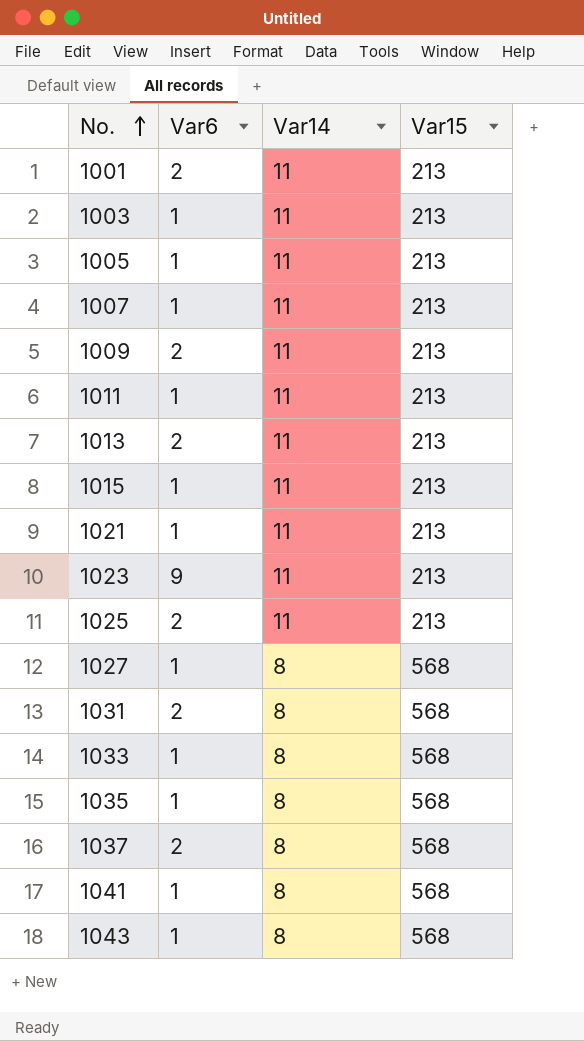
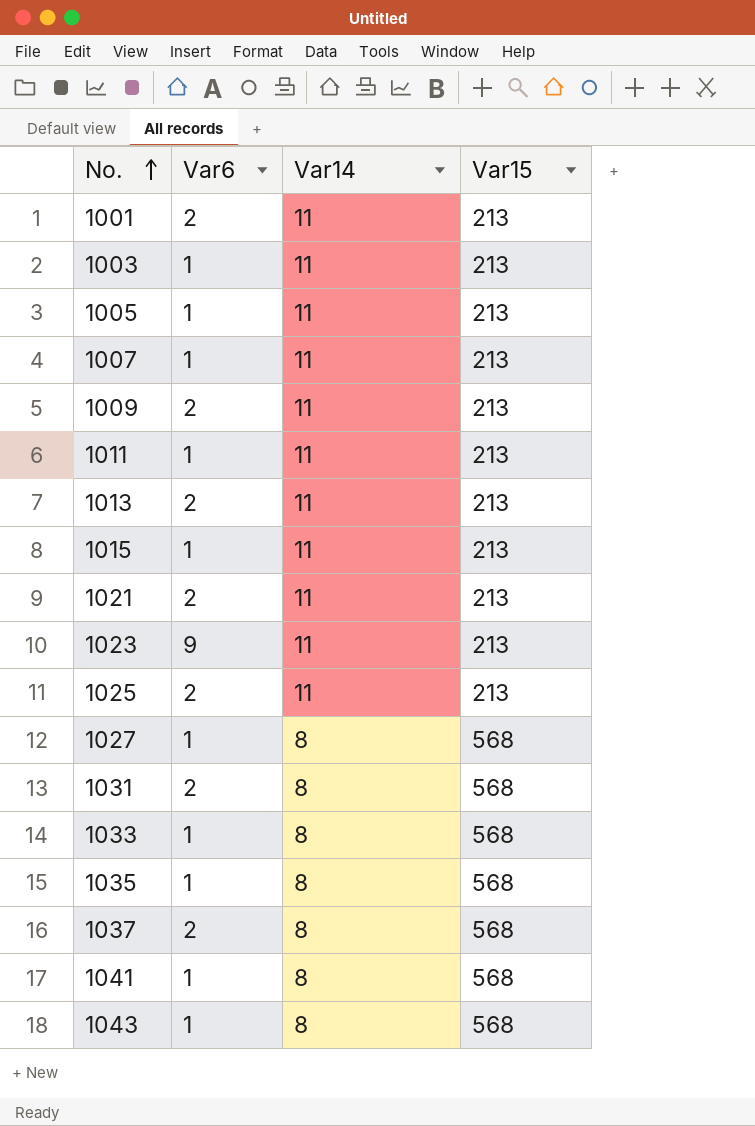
1021 | Var6: 1 -> 2

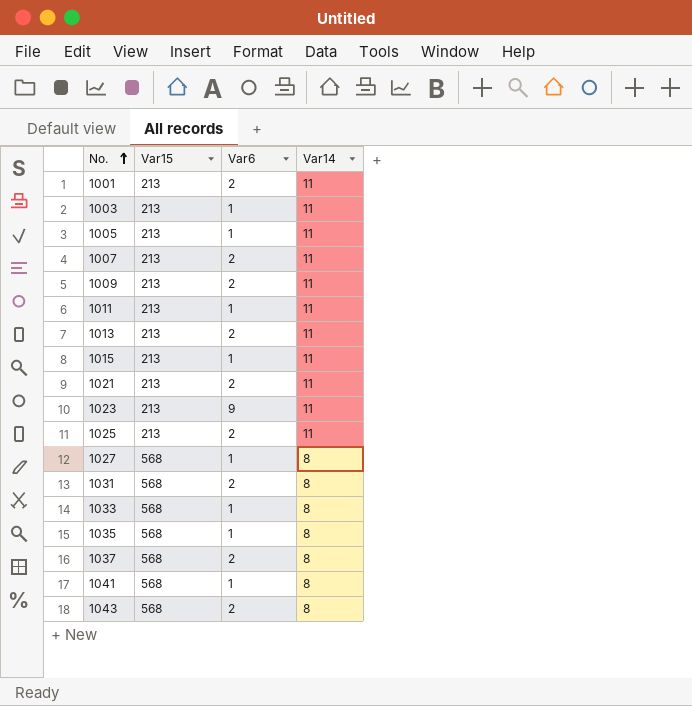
column Var15 | position: 4 -> 2
1007 | Var6: 1 -> 2
1043 | Var6: 1 -> 2

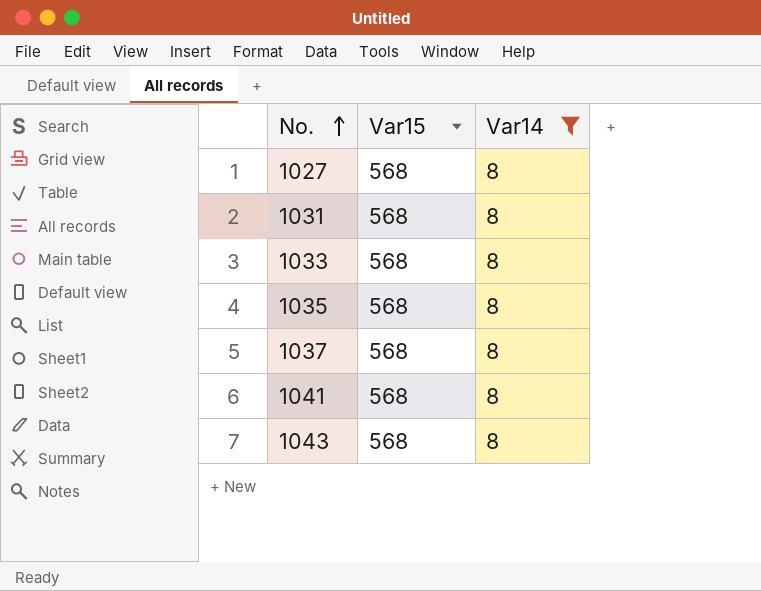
filter: none -> Var14 = 8
column Var6 | position: 3 -> none

